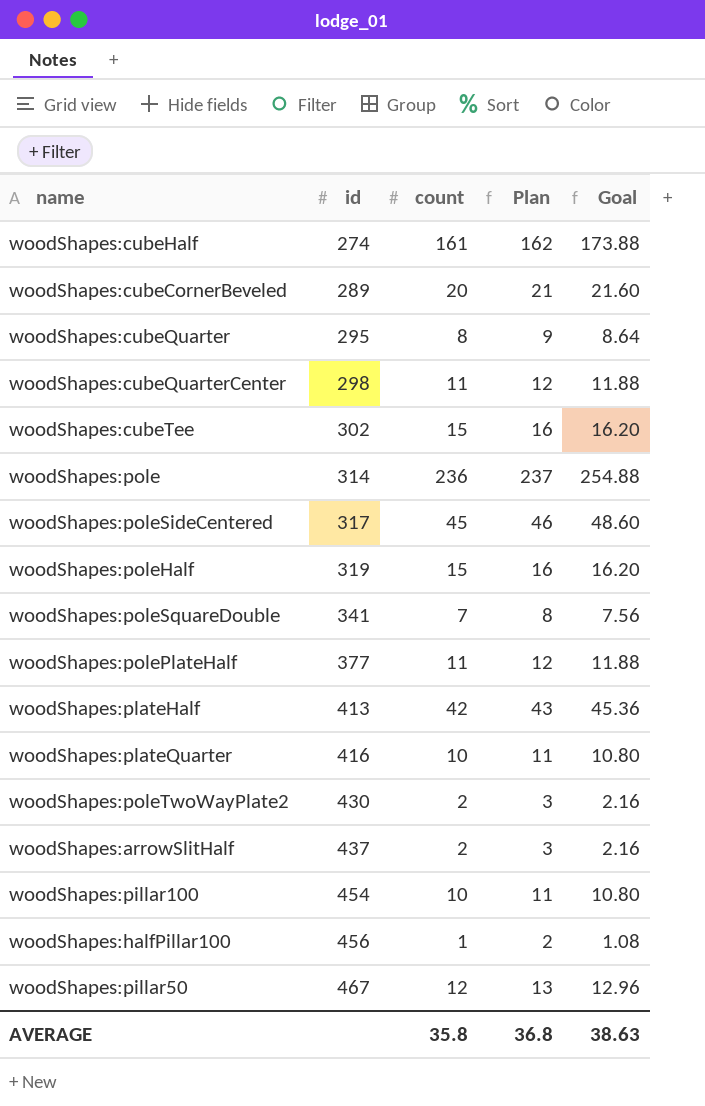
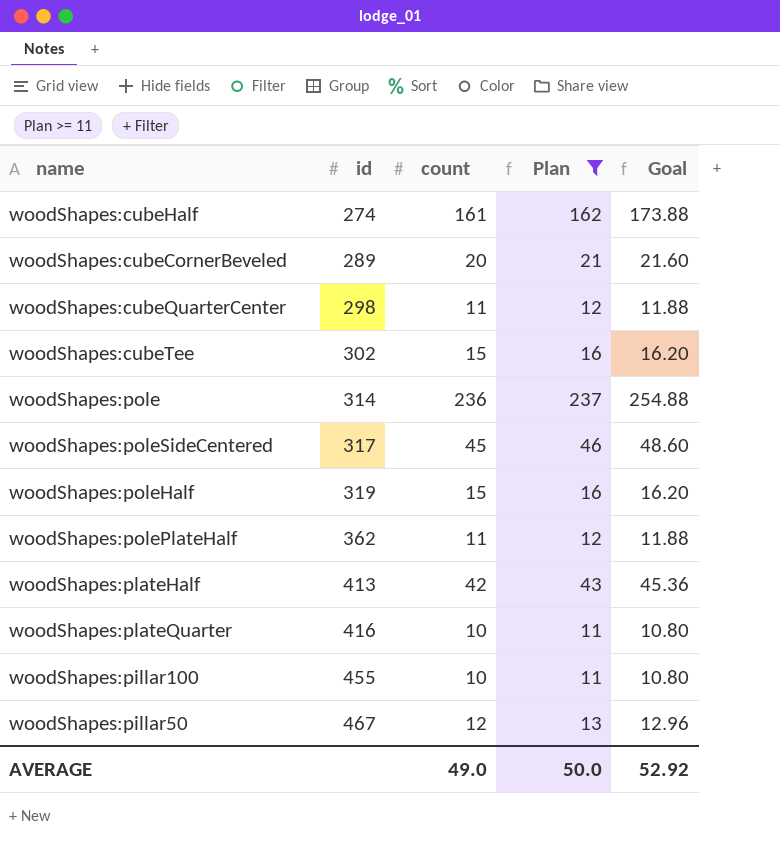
filter: none -> Plan >= 11
woodShapes:polePlateHalf | id: 377 -> 362
woodShapes:pillar100 | id: 454 -> 455
AVERAGE | count: 35.8 -> 49.0
AVERAGE | Plan: 36.8 -> 50.0
AVERAGE | Goal: 38.63 -> 52.92

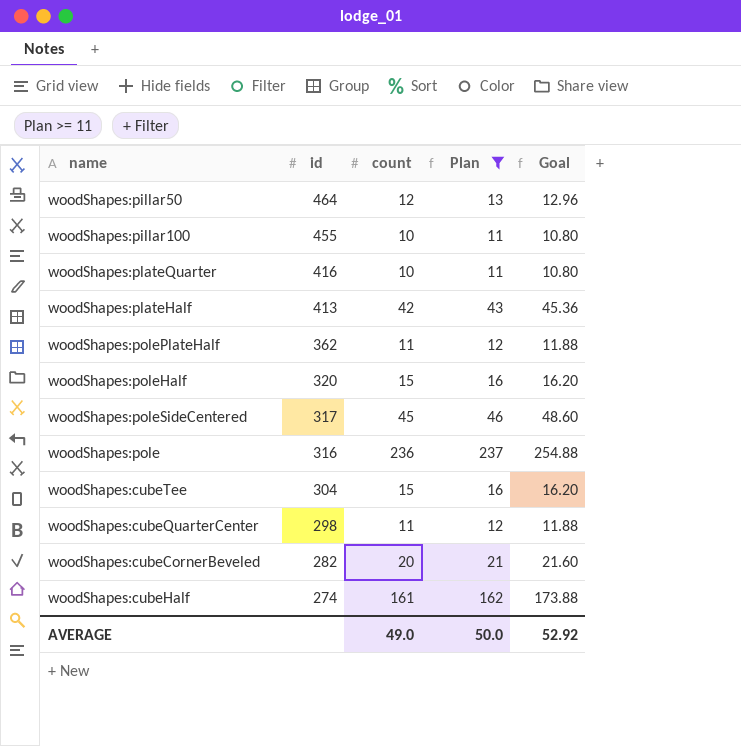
row order: id ascending -> id descending
woodShapes:pillar50 | id: 467 -> 464
woodShapes:poleHalf | id: 319 -> 320
woodShapes:pole | id: 314 -> 316
woodShapes:cubeTee | id: 302 -> 304
woodShapes:cubeCornerBeveled | id: 289 -> 282

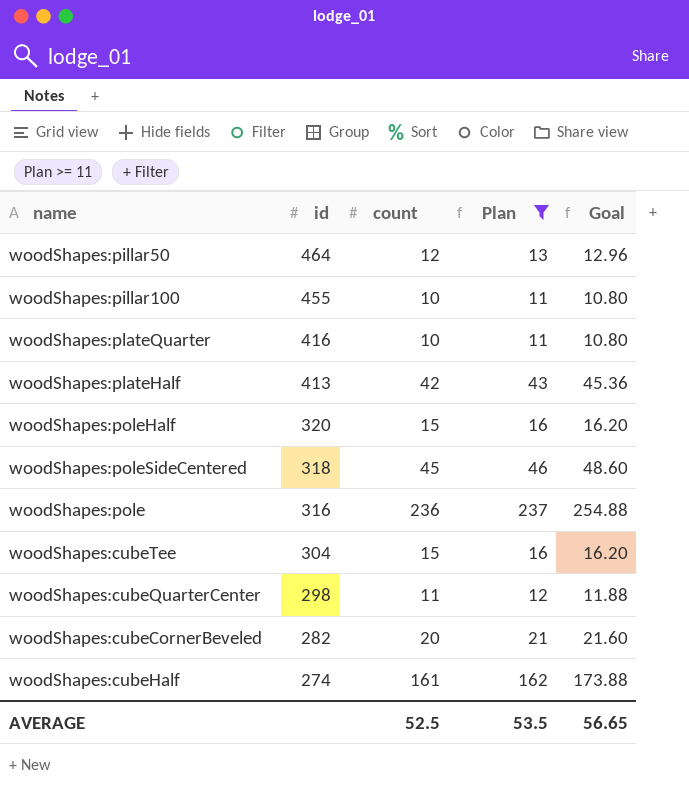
row woodShapes:polePlateHalf: 362 | 11 | 12 | 11.88 -> none
woodShapes:poleSideCentered | id: 317 -> 318
AVERAGE | count: 49.0 -> 52.5
AVERAGE | Plan: 50.0 -> 53.5
AVERAGE | Goal: 52.92 -> 56.65

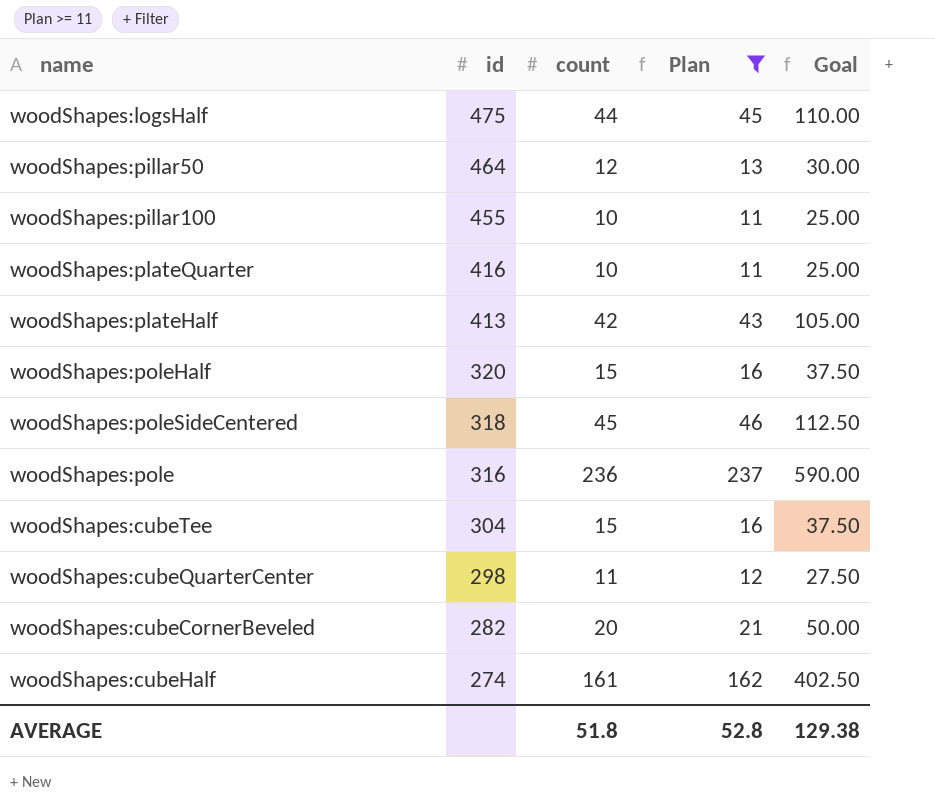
column Goal | formula: [count] * 1.08 -> [count] * 2.5
row woodShapes:logsHalf: none -> 475 | 44 | 45 | 110.00
AVERAGE | count: 52.5 -> 51.8
AVERAGE | Plan: 53.5 -> 52.8
AVERAGE | Goal: 56.65 -> 129.38

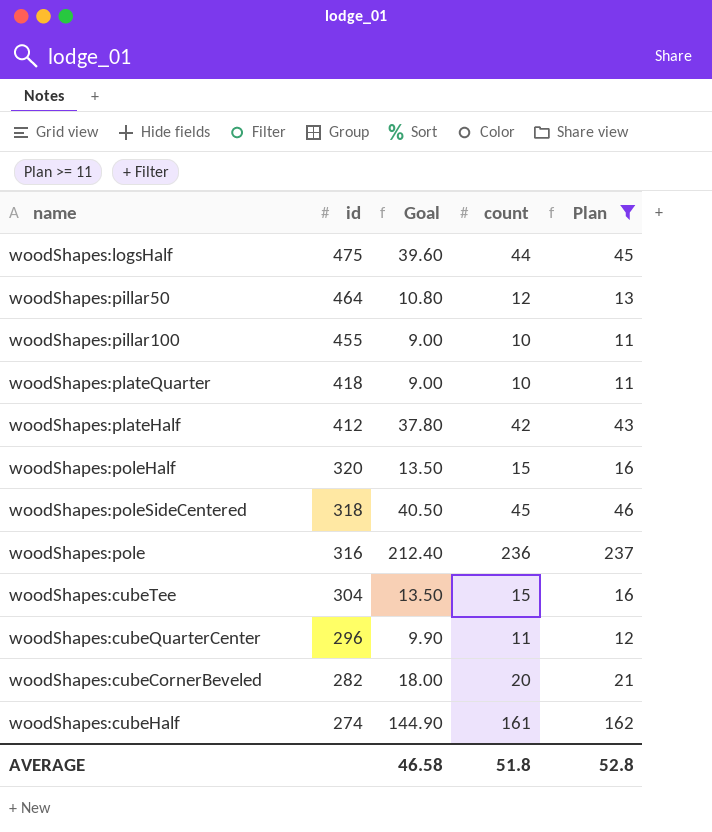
column Goal | formula: [count] * 2.5 -> [count] * 0.9
column Goal | position: 5 -> 3
woodShapes:plateQuarter | id: 416 -> 418
woodShapes:plateHalf | id: 413 -> 412
woodShapes:cubeQuarterCenter | id: 298 -> 296
AVERAGE | Goal: 129.38 -> 46.58

